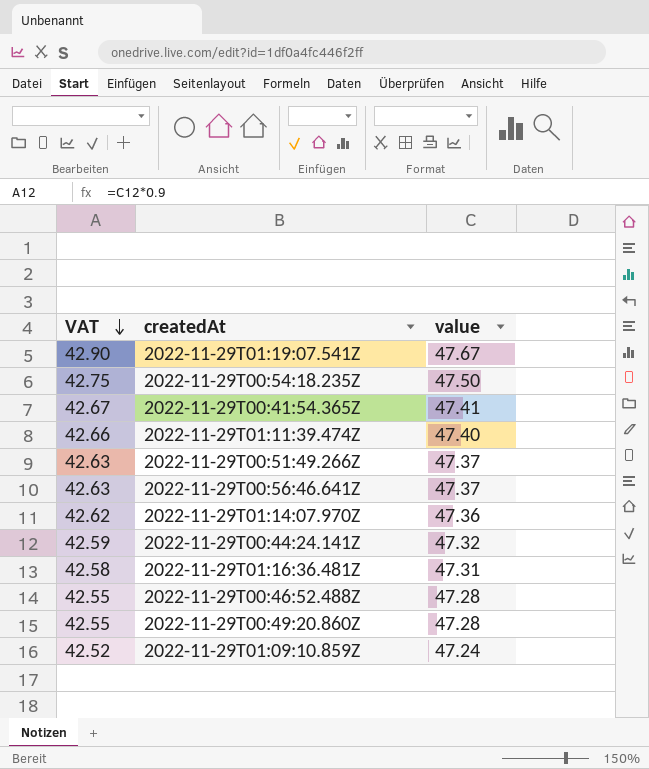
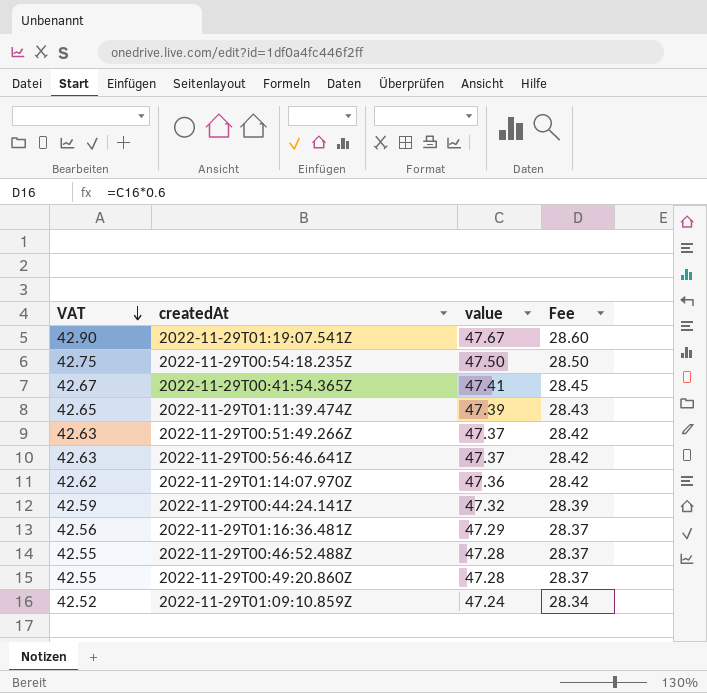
column Fee | formula: none -> [value] * 0.6
2022-11-29T01:11:39.474Z | VAT: 42.66 -> 42.65
2022-11-29T01:11:39.474Z | value: 47.40 -> 47.39
2022-11-29T01:16:36.481Z | VAT: 42.58 -> 42.56
2022-11-29T01:16:36.481Z | value: 47.31 -> 47.29

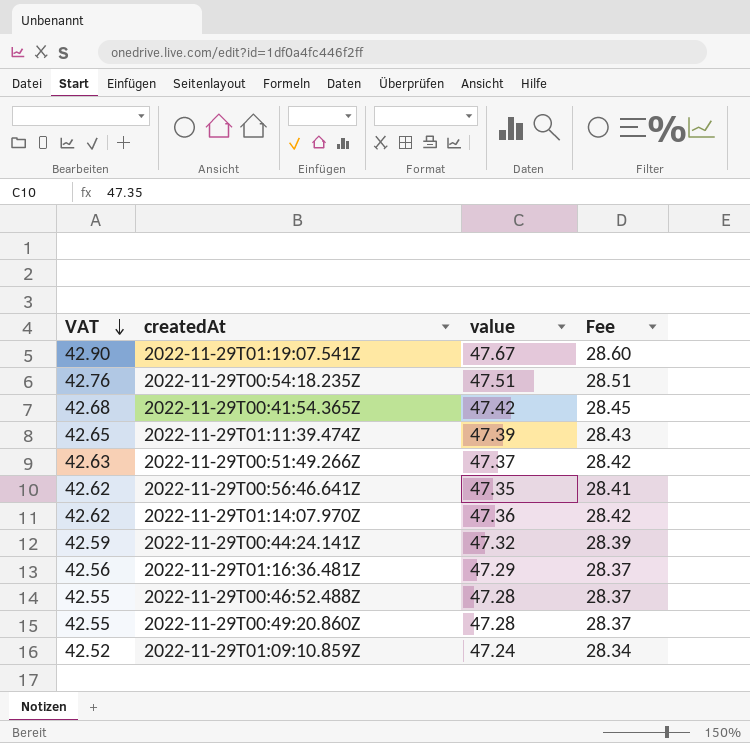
2022-11-29T00:54:18.235Z | VAT: 42.75 -> 42.76
2022-11-29T00:54:18.235Z | value: 47.50 -> 47.51
2022-11-29T00:54:18.235Z | Fee: 28.50 -> 28.51
2022-11-29T00:41:54.365Z | VAT: 42.67 -> 42.68
2022-11-29T00:41:54.365Z | value: 47.41 -> 47.42
2022-11-29T00:56:46.641Z | VAT: 42.63 -> 42.62
2022-11-29T00:56:46.641Z | value: 47.37 -> 47.35
2022-11-29T00:56:46.641Z | Fee: 28.42 -> 28.41

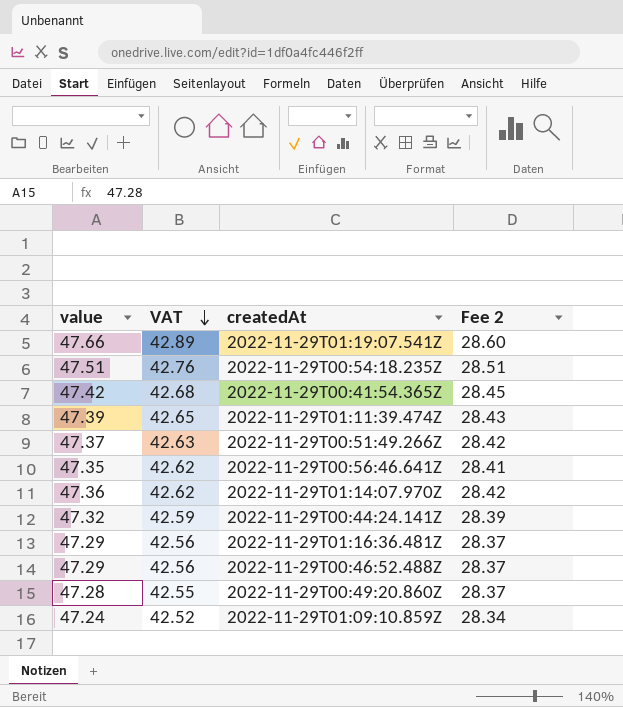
column value | position: 3 -> 1
column name: Fee -> Fee 2
2022-11-29T01:19:07.541Z | value: 47.67 -> 47.66
2022-11-29T01:19:07.541Z | VAT: 42.90 -> 42.89
2022-11-29T00:46:52.488Z | value: 47.28 -> 47.29
2022-11-29T00:46:52.488Z | VAT: 42.55 -> 42.56

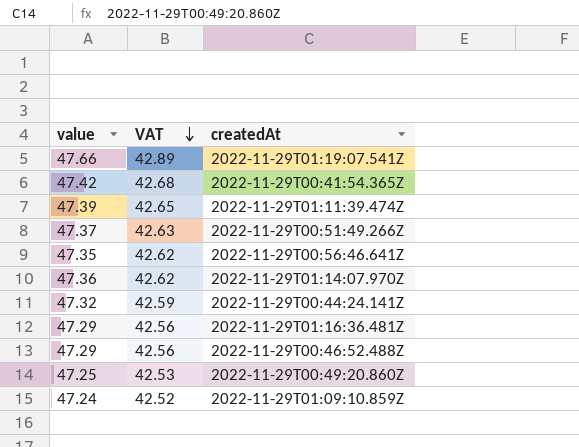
column Fee 2 | formula: [value] * 0.6 -> none
row 2022-11-29T00:54:18.235Z: 47.51 | 42.76 | 28.51 -> none
2022-11-29T00:49:20.860Z | value: 47.28 -> 47.25
2022-11-29T00:49:20.860Z | VAT: 42.55 -> 42.53

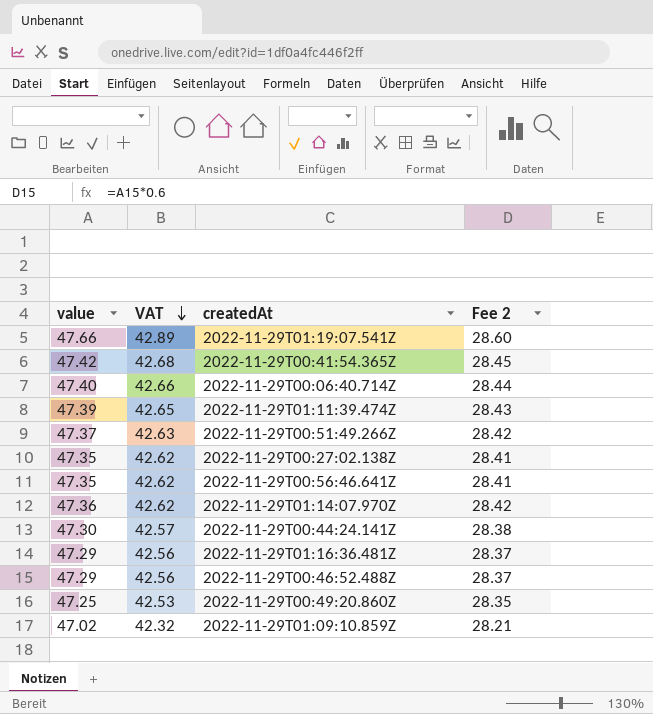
column Fee 2 | formula: none -> [value] * 0.6
row 2022-11-29T00:06:40.714Z: none -> 47.40 | 42.66 | 28.44
row 2022-11-29T00:27:02.138Z: none -> 47.35 | 42.62 | 28.41
2022-11-29T00:44:24.141Z | value: 47.32 -> 47.30
2022-11-29T00:44:24.141Z | VAT: 42.59 -> 42.57
2022-11-29T01:09:10.859Z | value: 47.24 -> 47.02
2022-11-29T01:09:10.859Z | VAT: 42.52 -> 42.32

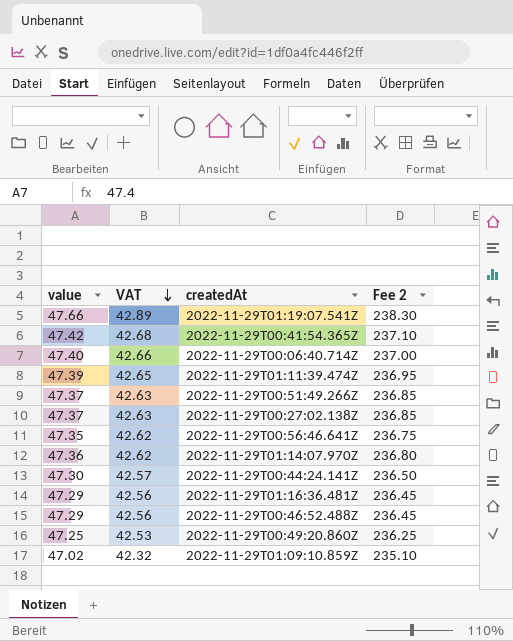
column Fee 2 | formula: [value] * 0.6 -> [value] * 5
2022-11-29T00:27:02.138Z | value: 47.35 -> 47.37
2022-11-29T00:27:02.138Z | VAT: 42.62 -> 42.63

